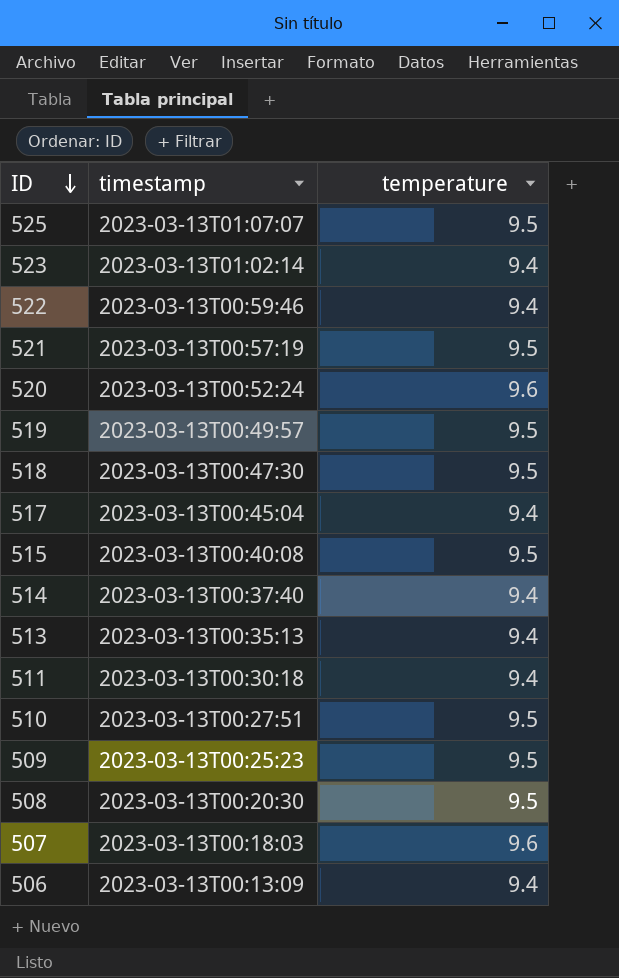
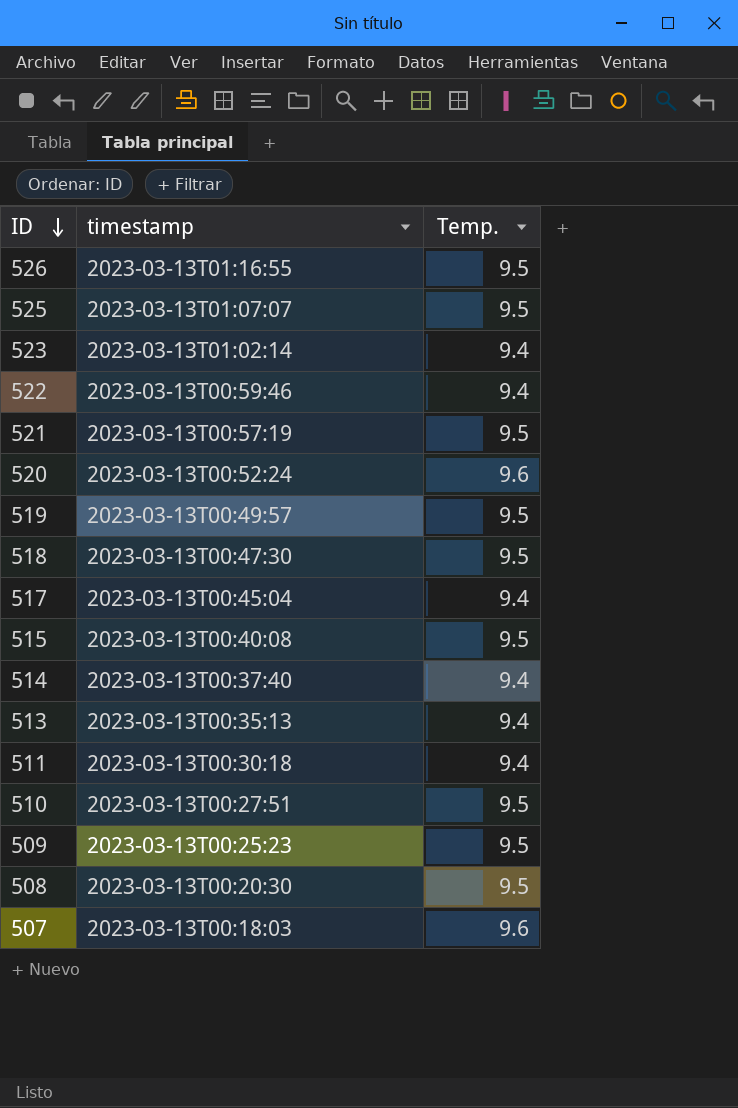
column name: temperature -> Temp.
row 506: 2023-03-13T00:13:09 | 9.4 -> none
row 526: none -> 2023-03-13T01:16:55 | 9.5

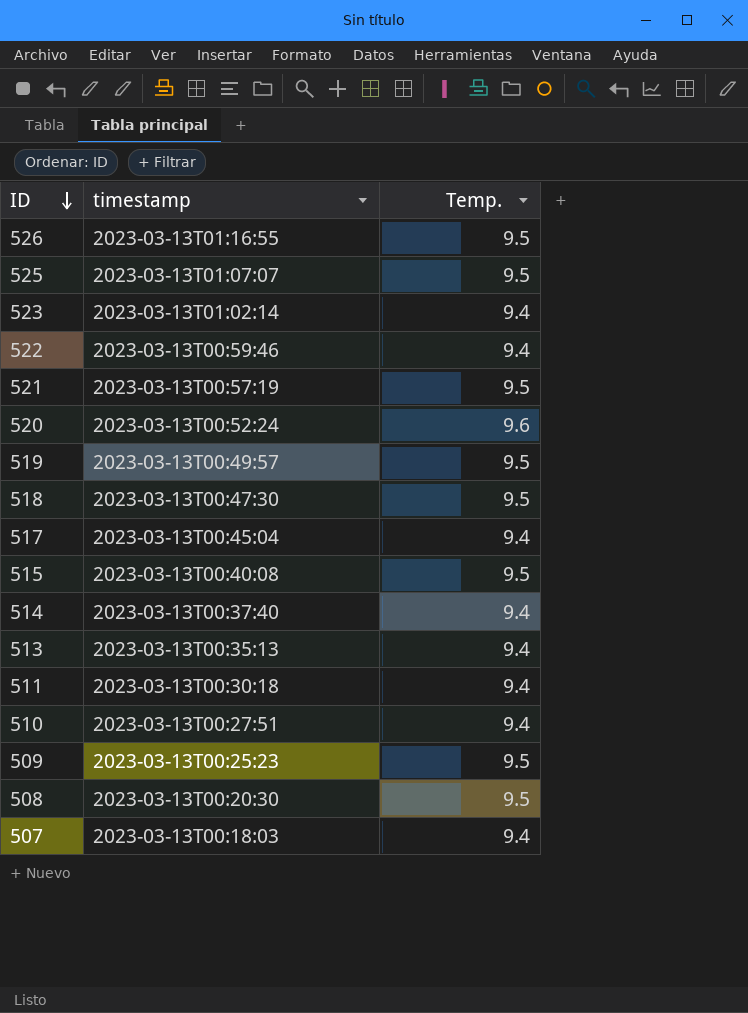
510 | Temp.: 9.5 -> 9.4
507 | Temp.: 9.6 -> 9.4

